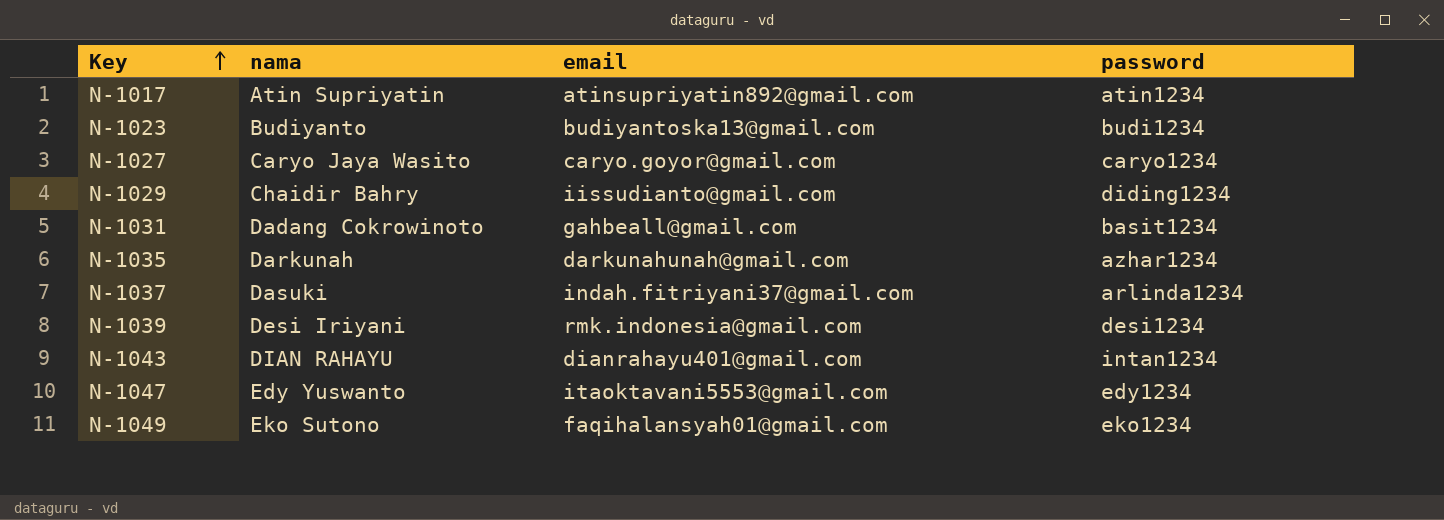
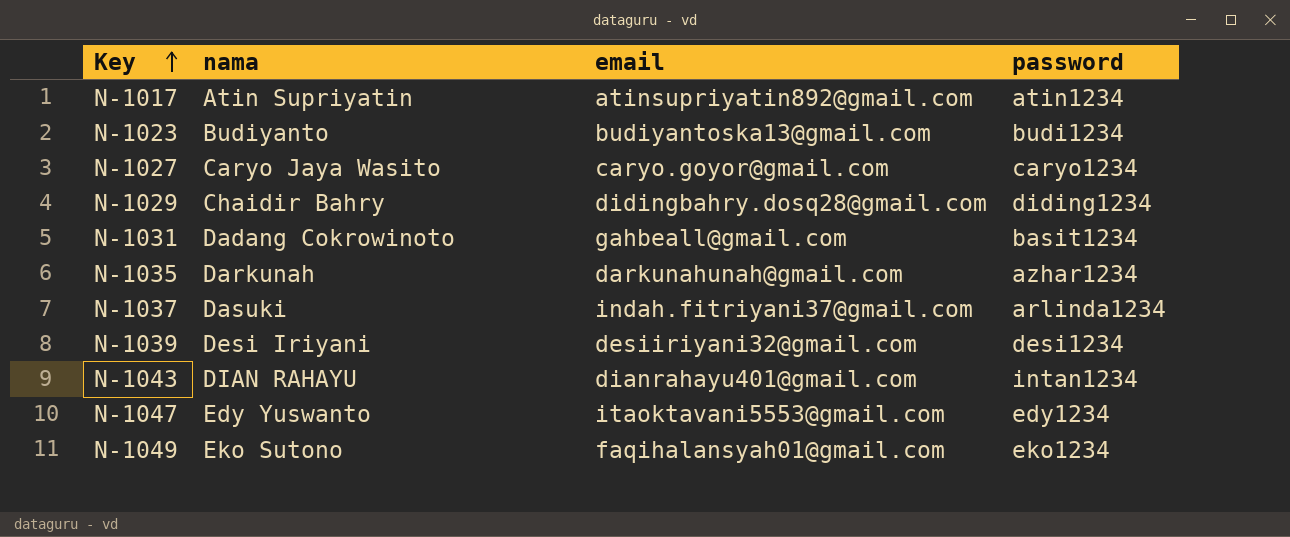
N-1029 | email: iissudianto@gmail.com -> didingbahry.dosq28@gmail.com
N-1039 | email: rmk.indonesia@gmail.com -> desiiriyani32@gmail.com

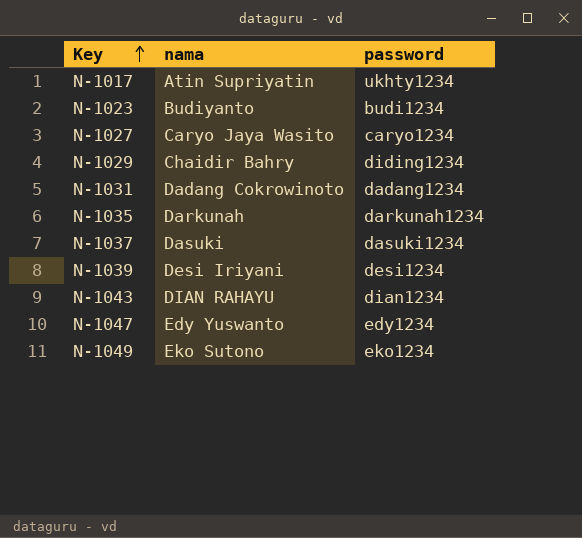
column email | position: 3 -> none
N-1017 | password: atin1234 -> ukhty1234
N-1031 | password: basit1234 -> dadang1234
N-1035 | password: azhar1234 -> darkunah1234
N-1037 | password: arlinda1234 -> dasuki1234
N-1043 | password: intan1234 -> dian1234

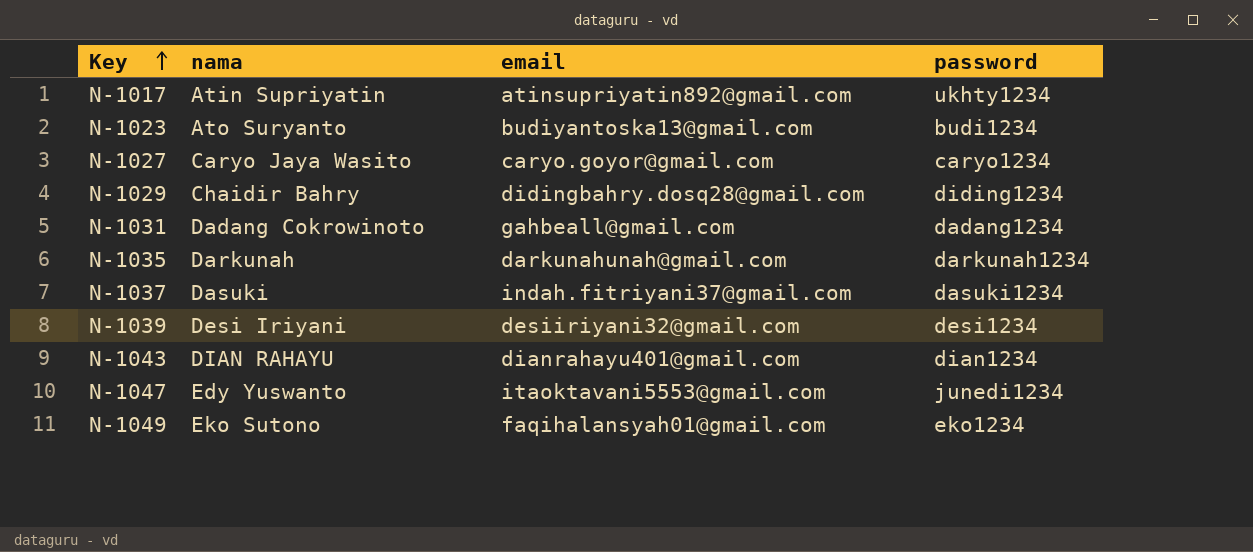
column email | position: none -> 3
N-1023 | nama: Budiyanto -> Ato Suryanto
N-1047 | password: edy1234 -> junedi1234

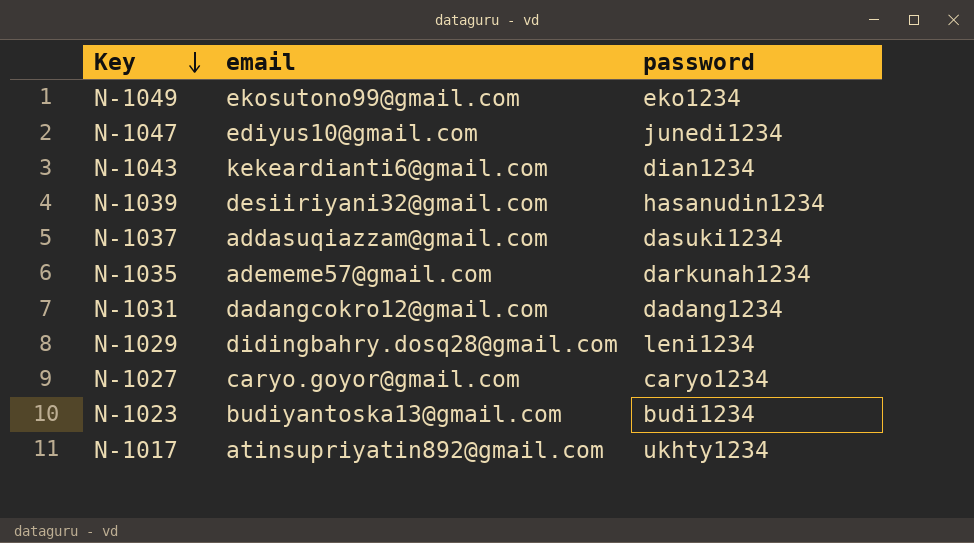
row order: Key ascending -> Key descending
column nama | position: 2 -> none
N-1049 | email: faqihalansyah01@gmail.com -> ekosutono99@gmail.com
N-1047 | email: itaoktavani5553@gmail.com -> ediyus10@gmail.com
N-1043 | email: dianrahayu401@gmail.com -> kekeardianti6@gmail.com
N-1039 | password: desi1234 -> hasanudin1234
N-1037 | email: indah.fitriyani37@gmail.com -> addasuqiazzam@gmail.com
N-1035 | email: darkunahunah@gmail.com -> adememe57@gmail.com
N-1031 | email: gahbeall@gmail.com -> dadangcokro12@gmail.com
N-1029 | password: diding1234 -> leni1234

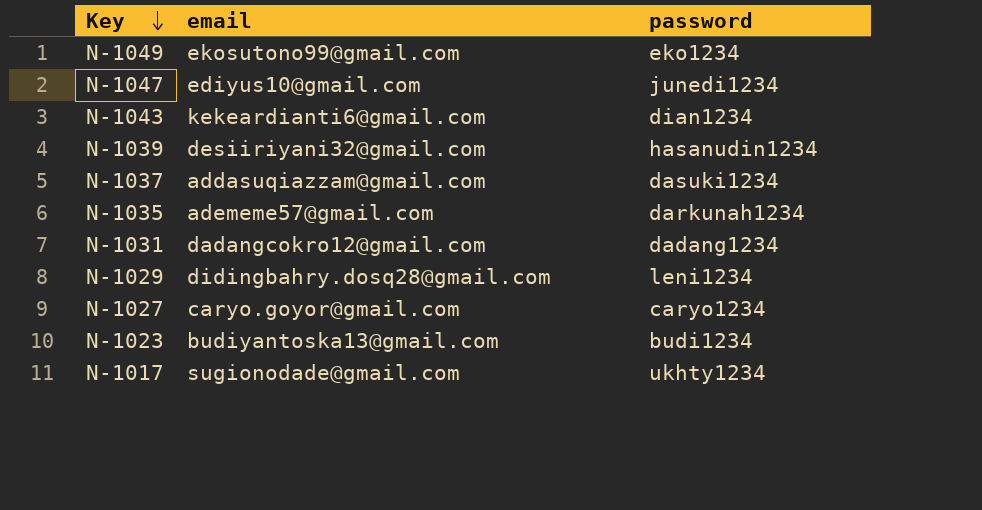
N-1017 | email: atinsupriyatin892@gmail.com -> sugionodade@gmail.com

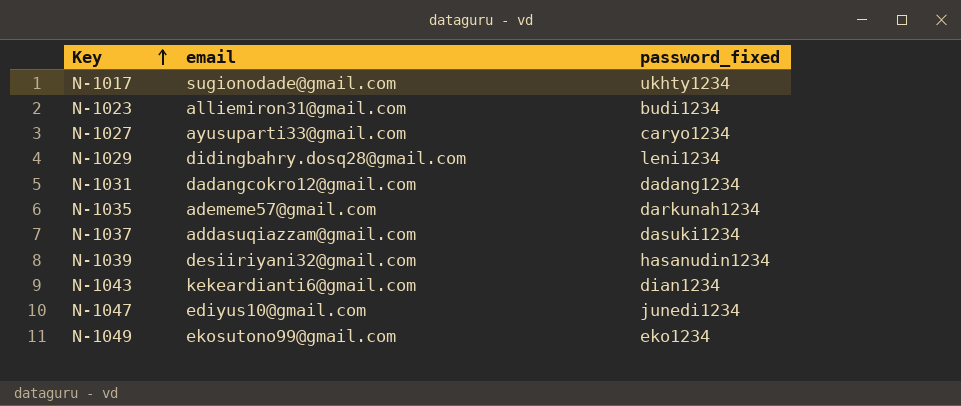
row order: Key descending -> Key ascending
column name: password -> password_fixed
N-1023 | email: budiyantoska13@gmail.com -> alliemiron31@gmail.com
N-1027 | email: caryo.goyor@gmail.com -> ayusuparti33@gmail.com

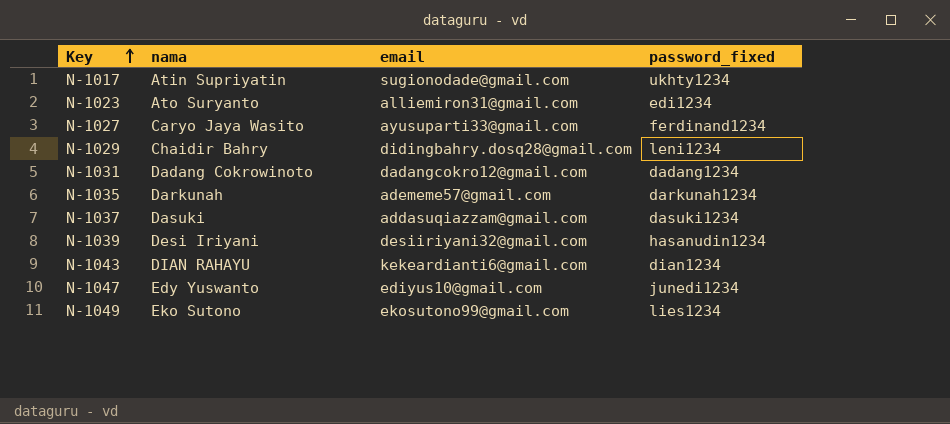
column nama | position: none -> 2
N-1023 | password_fixed: budi1234 -> edi1234
N-1027 | password_fixed: caryo1234 -> ferdinand1234
N-1049 | password_fixed: eko1234 -> lies1234

